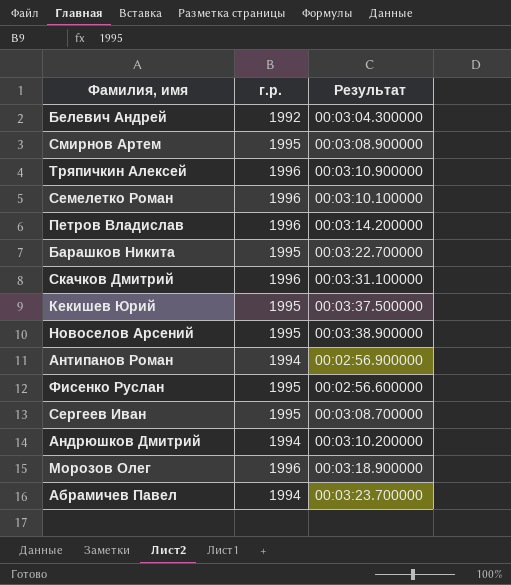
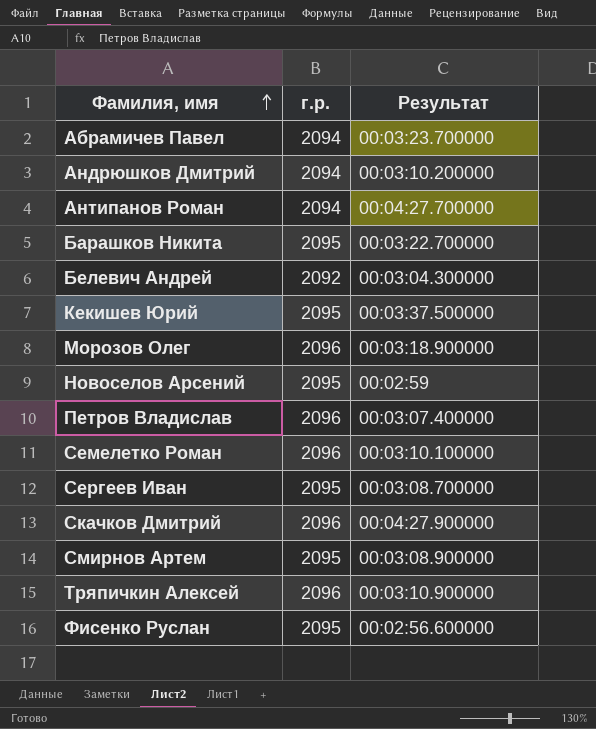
row order: none -> Фамилия, имя ascending
Абрамичев Павел | г.р.: 1994 -> 2094
Андрюшков Дмитрий | г.р.: 1994 -> 2094
Антипанов Роман | г.р.: 1994 -> 2094
Антипанов Роман | Результат: 00:02:56.900000 -> 00:04:27.700000
Барашков Никита | г.р.: 1995 -> 2095
Белевич Андрей | г.р.: 1992 -> 2092
Кекишев Юрий | г.р.: 1995 -> 2095
Морозов Олег | г.р.: 1996 -> 2096
Новоселов Арсений | г.р.: 1995 -> 2095
Новоселов Арсений | Результат: 00:03:38.900000 -> 00:02:59
Петров Владислав | г.р.: 1996 -> 2096
Петров Владислав | Результат: 00:03:14.200000 -> 00:03:07.400000
Семелетко Роман | г.р.: 1996 -> 2096
Сергеев Иван | г.р.: 1995 -> 2095
Скачков Дмитрий | г.р.: 1996 -> 2096
Скачков Дмитрий | Результат: 00:03:31.100000 -> 00:04:27.900000
Смирнов Артем | г.р.: 1995 -> 2095
Тряпичкин Алексей | г.р.: 1996 -> 2096
Фисенко Руслан | г.р.: 1995 -> 2095

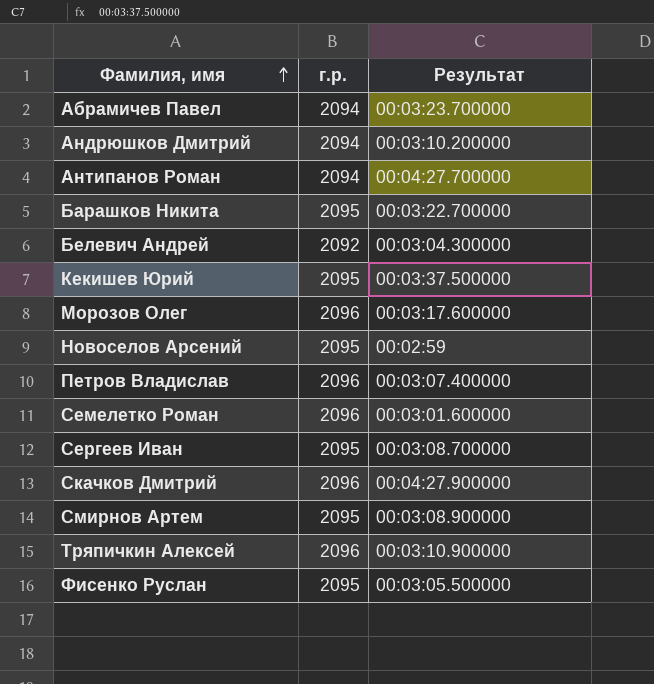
Морозов Олег | Результат: 00:03:18.900000 -> 00:03:17.600000
Семелетко Роман | Результат: 00:03:10.100000 -> 00:03:01.600000
Фисенко Руслан | Результат: 00:02:56.600000 -> 00:03:05.500000

